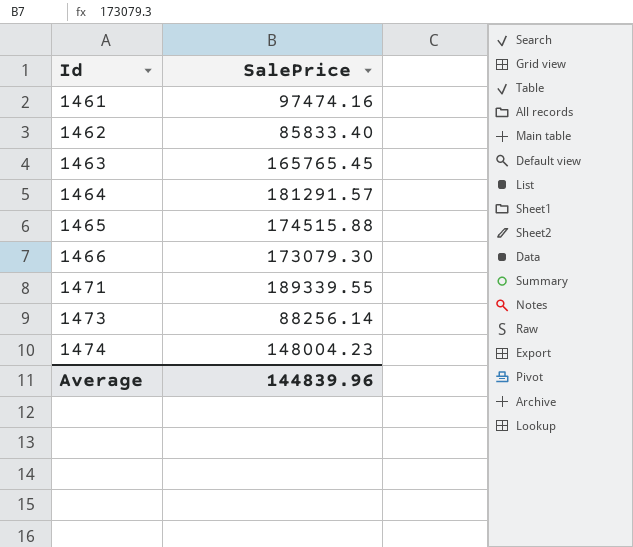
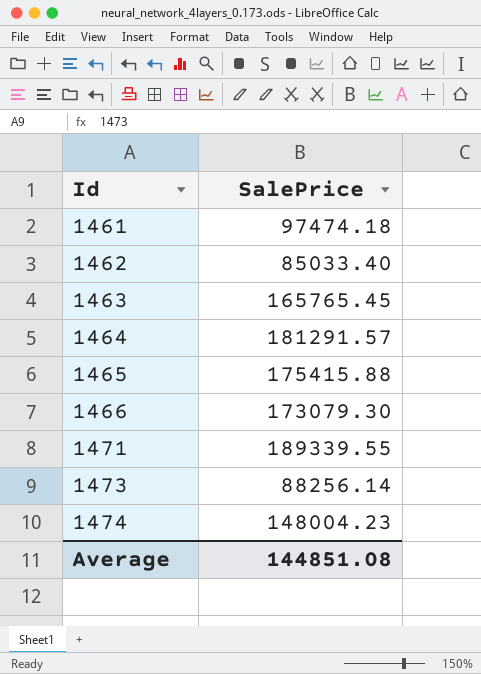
1461 | SalePrice: 97474.16 -> 97474.18
1462 | SalePrice: 85833.40 -> 85033.40
1465 | SalePrice: 174515.88 -> 175415.88
Average | SalePrice: 144839.96 -> 144851.08

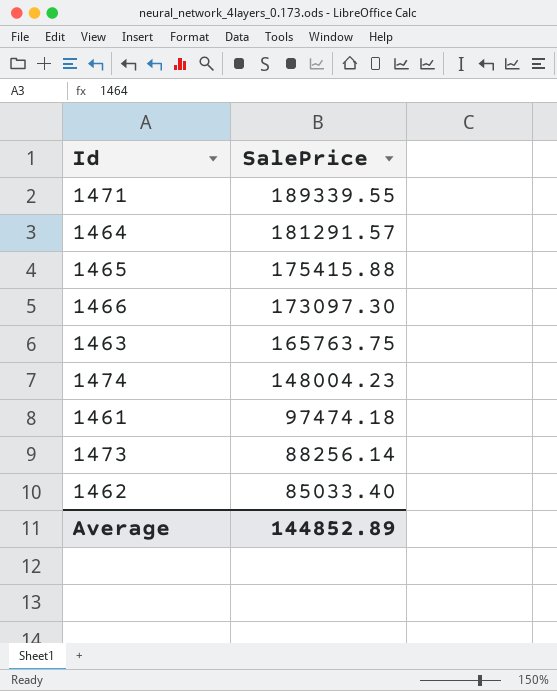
row order: Id ascending -> SalePrice descending
1466 | SalePrice: 173079.30 -> 173097.30
1463 | SalePrice: 165765.45 -> 165763.75
Average | SalePrice: 144851.08 -> 144852.89

